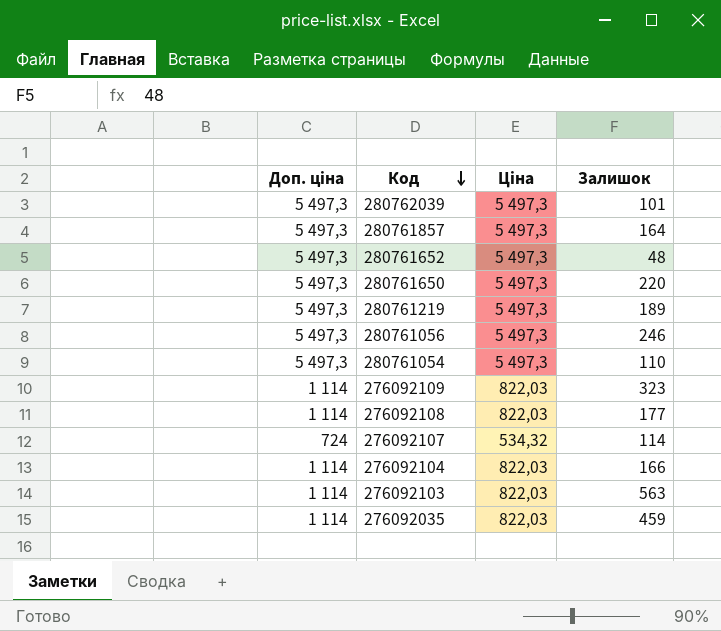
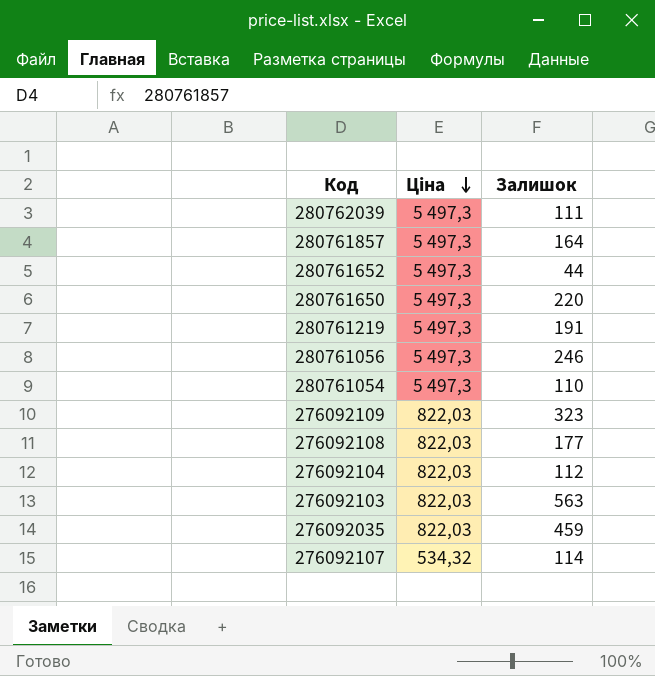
row order: Код descending -> Ціна descending
column Доп. ціна | position: 1 -> none
280762039 | Залишок: 101 -> 111
280761652 | Залишок: 48 -> 44
280761219 | Залишок: 189 -> 191
276092104 | Залишок: 166 -> 112

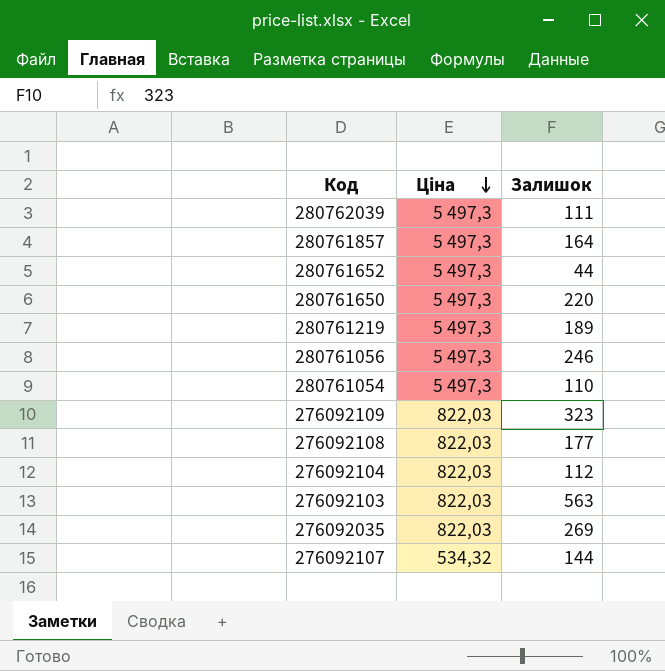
280761219 | Залишок: 191 -> 189
276092035 | Залишок: 459 -> 269
276092107 | Залишок: 114 -> 144

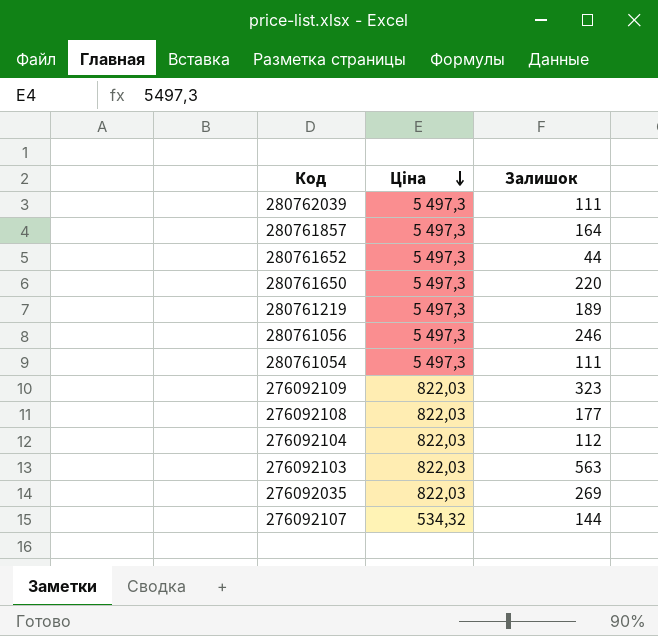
280761054 | Залишок: 110 -> 111

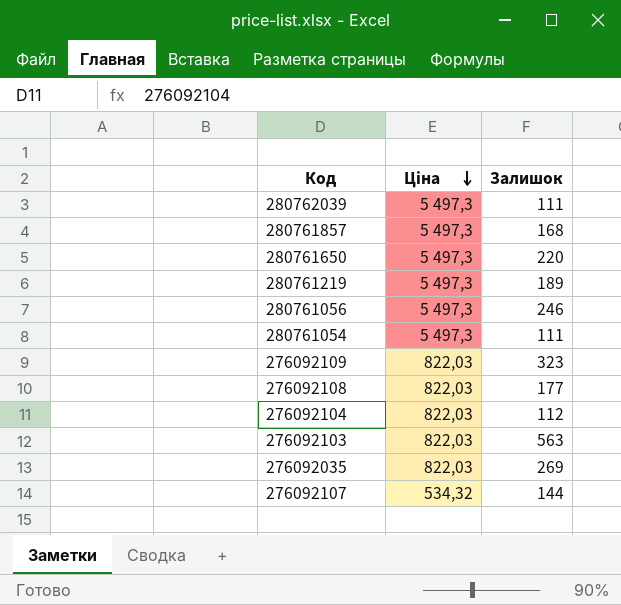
row 280761652: 5 497,3 | 44 -> none
280761857 | Залишок: 164 -> 168

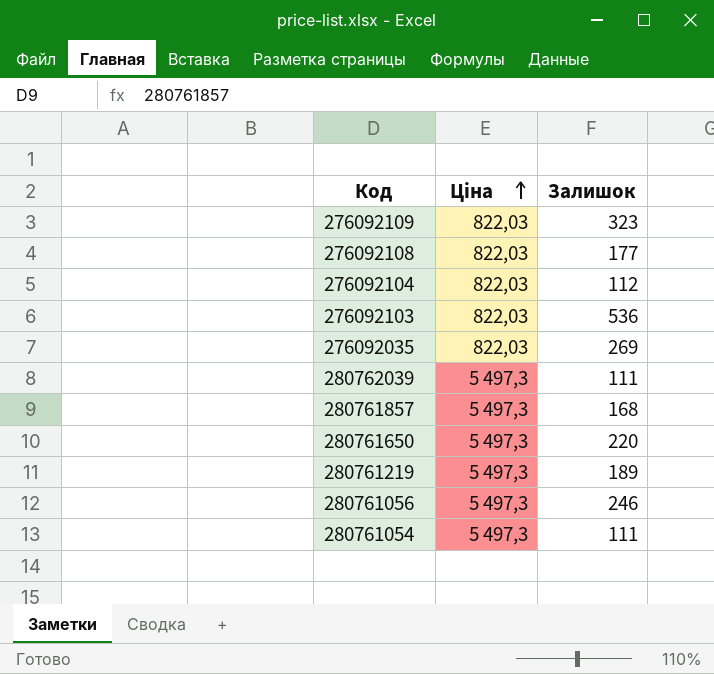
row order: Ціна descending -> Ціна ascending
row 276092107: 534,32 | 144 -> none
276092103 | Залишок: 563 -> 536

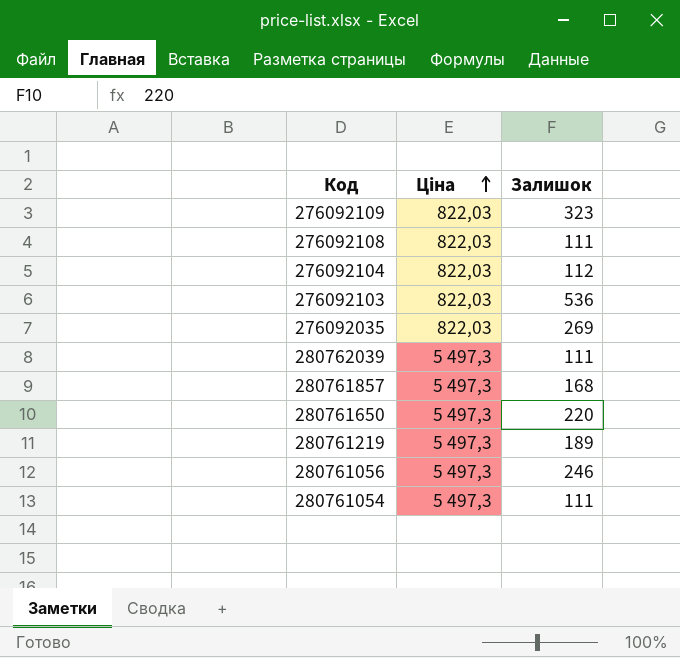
276092108 | Залишок: 177 -> 111

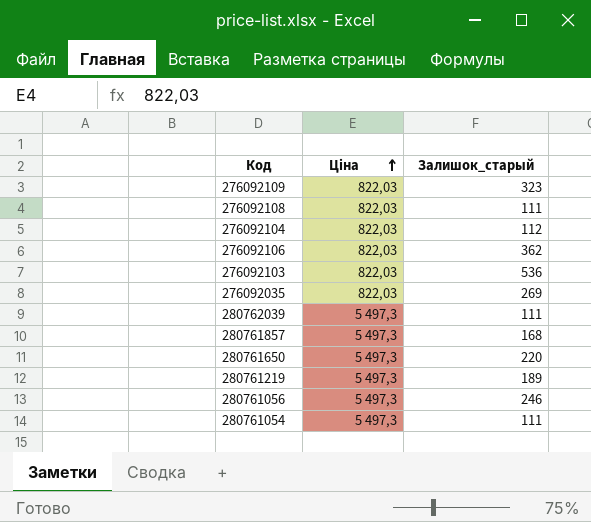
column name: Залишок -> Залишок_старый
row 276092106: none -> 822,03 | 362

